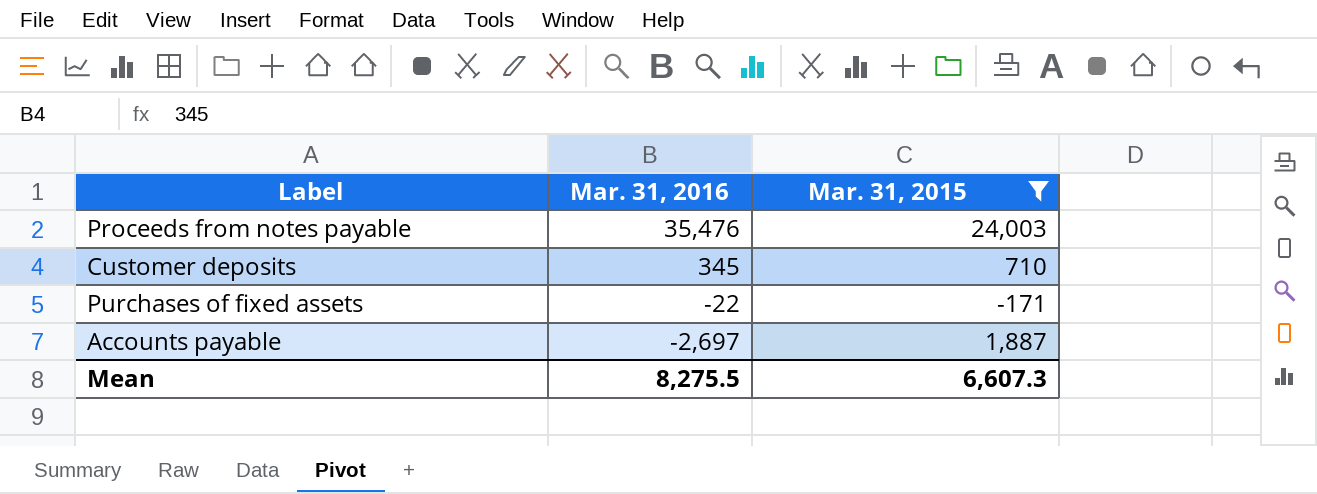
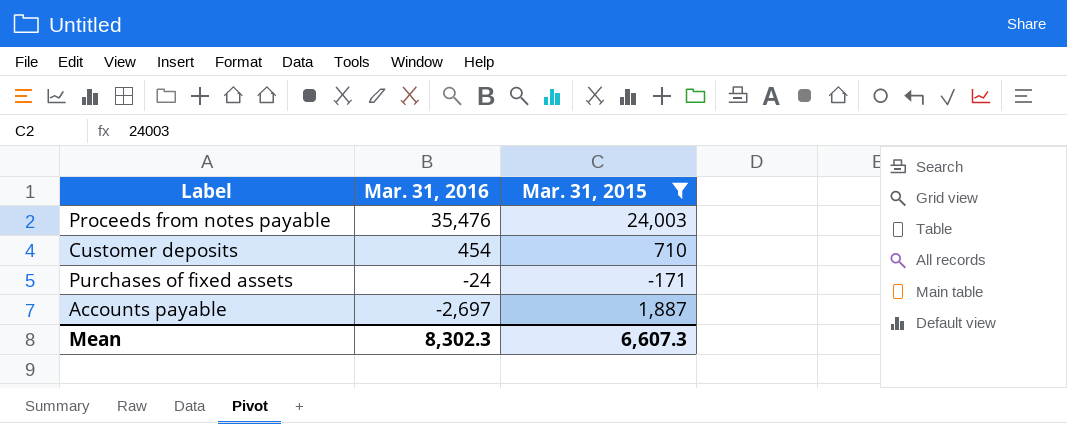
Customer deposits | Mar. 31, 2016: 345 -> 454
Purchases of fixed assets | Mar. 31, 2016: -22 -> -24
Mean | Mar. 31, 2016: 8,275.5 -> 8,302.3

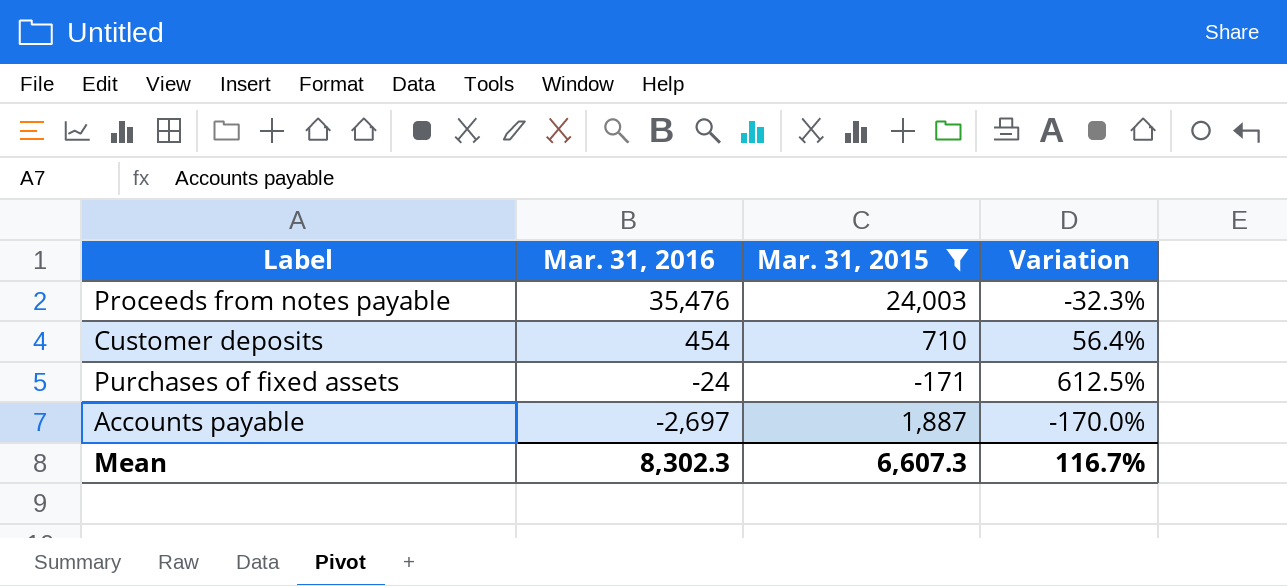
column Variation | formula: none -> ([Mar. 31, 2015] - [Mar. 31, 2016]) / [Mar. 31, 2016]

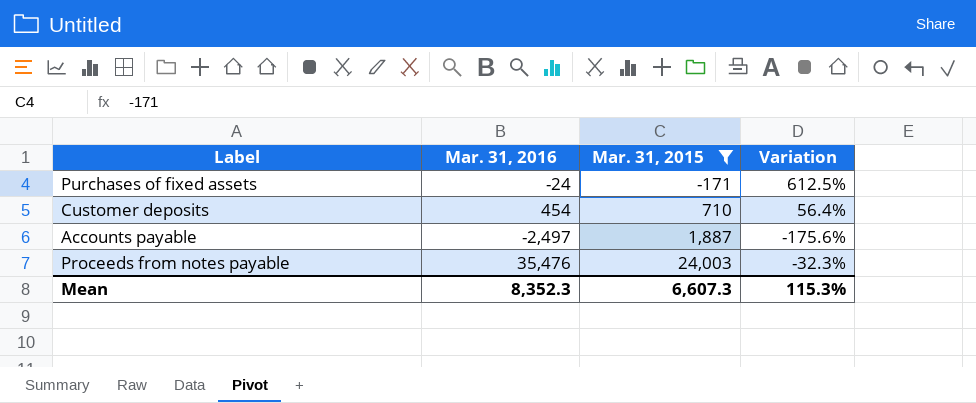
row order: Mar. 31, 2016 descending -> Mar. 31, 2015 ascending
Accounts payable | Mar. 31, 2016: -2,697 -> -2,497
Accounts payable | Variation: -170.0% -> -175.6%
Mean | Mar. 31, 2016: 8,302.3 -> 8,352.3
Mean | Variation: 116.7% -> 115.3%

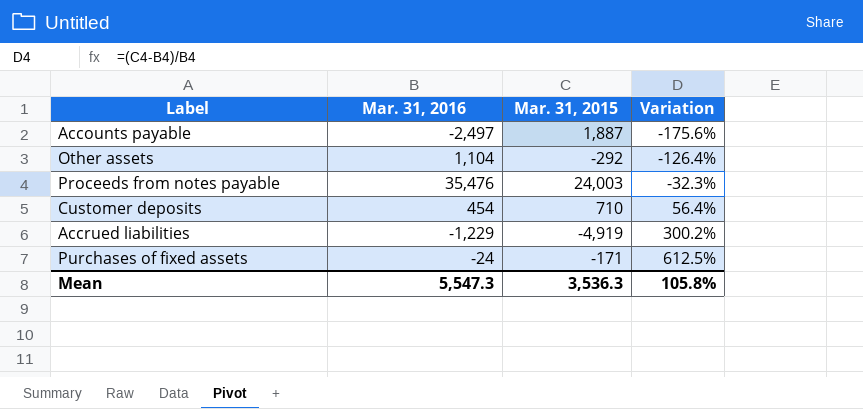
filter: Mar. 31, 2015 >= -171 -> none
row order: Mar. 31, 2015 ascending -> Variation ascending
Mean | Mar. 31, 2016: 8,352.3 -> 5,547.3
Mean | Mar. 31, 2015: 6,607.3 -> 3,536.3
Mean | Variation: 115.3% -> 105.8%

